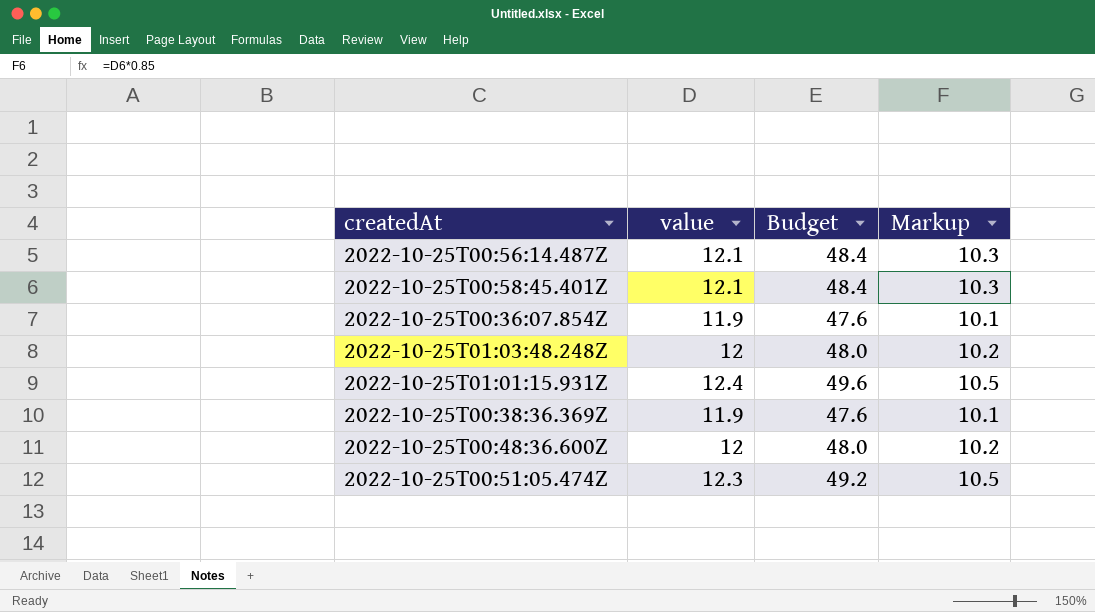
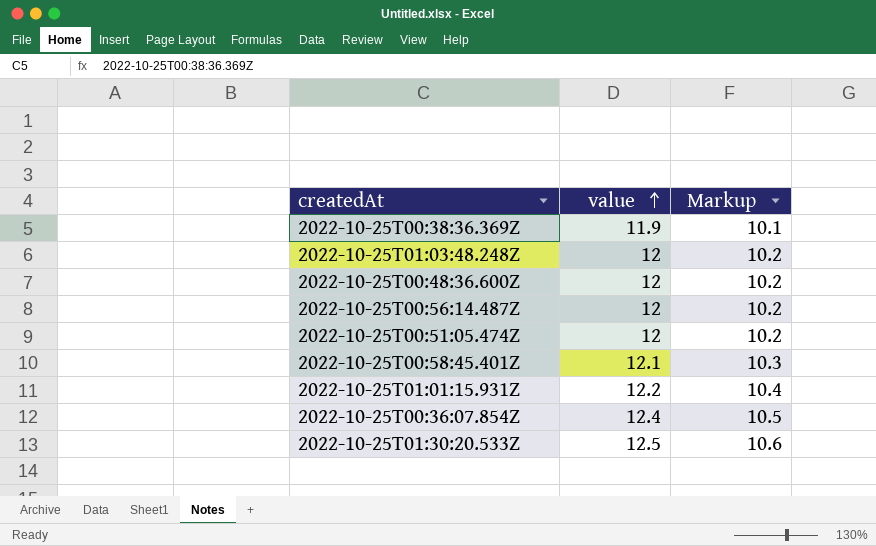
row order: none -> value ascending
column Budget | formula: [value] * 4 -> none
2022-10-25T00:56:14.487Z | value: 12.1 -> 12
2022-10-25T00:56:14.487Z | Markup: 10.3 -> 10.2
2022-10-25T00:51:05.474Z | value: 12.3 -> 12
2022-10-25T00:51:05.474Z | Markup: 10.5 -> 10.2
2022-10-25T01:01:15.931Z | value: 12.4 -> 12.2
2022-10-25T01:01:15.931Z | Markup: 10.5 -> 10.4
2022-10-25T00:36:07.854Z | value: 11.9 -> 12.4
2022-10-25T00:36:07.854Z | Markup: 10.1 -> 10.5
row 2022-10-25T01:30:20.533Z: none -> 12.5 | 10.6

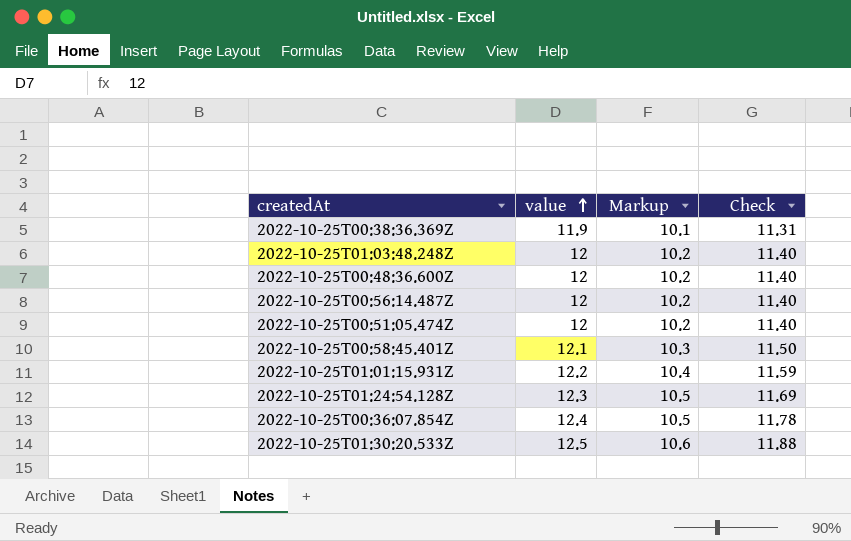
column Check | formula: none -> [value] * 0.95
row 2022-10-25T01:24:54.128Z: none -> 12.3 | 10.5 | 11.69

